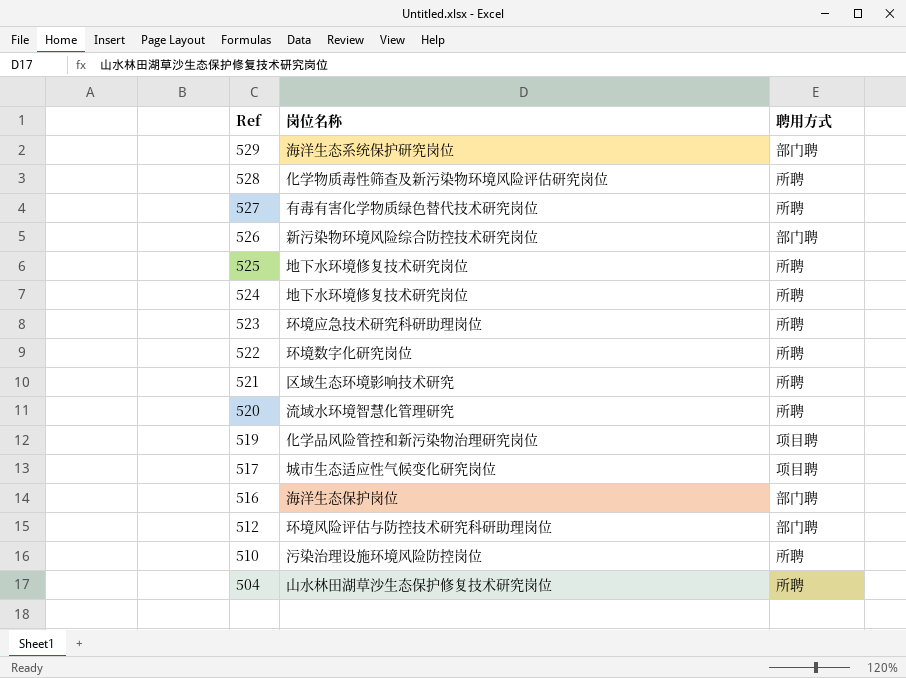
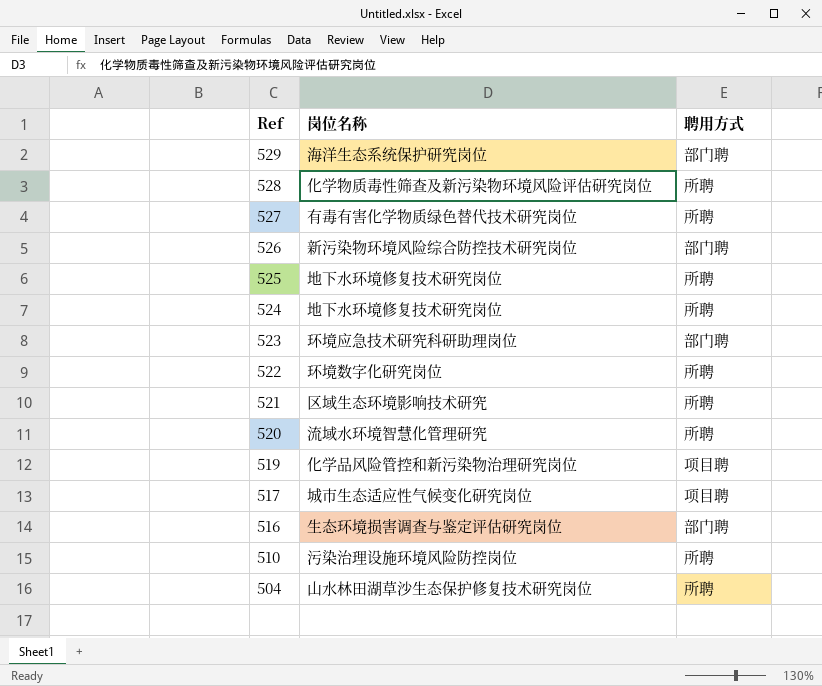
row 512: 环境风险评估与防控技术研究科研助理岗位 | 部门聘 -> none
523 | 聘用方式: 所聘 -> 部门聘
516 | 岗位名称: 海洋生态保护岗位 -> 生态环境损害调查与鉴定评估研究岗位

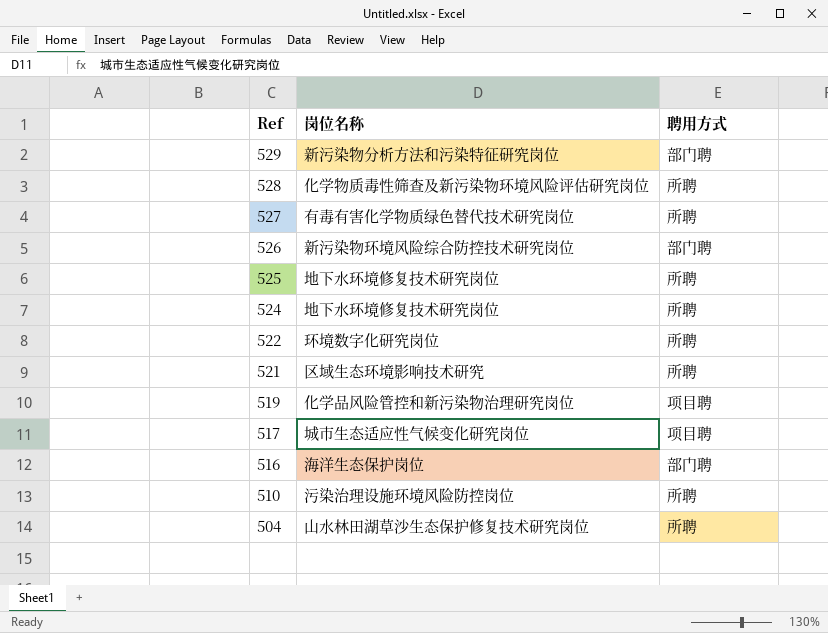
row 523: 环境应急技术研究科研助理岗位 | 部门聘 -> none
row 520: 流域水环境智慧化管理研究 | 所聘 -> none
529 | 岗位名称: 海洋生态系统保护研究岗位 -> 新污染物分析方法和污染特征研究岗位
516 | 岗位名称: 生态环境损害调查与鉴定评估研究岗位 -> 海洋生态保护岗位

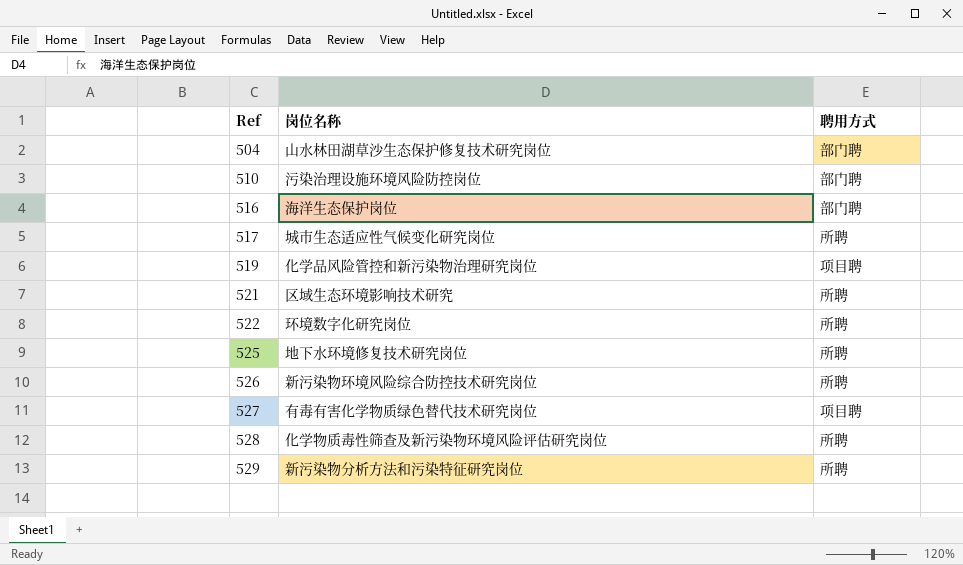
row order: Ref descending -> Ref ascending
row 524: 地下水环境修复技术研究岗位 | 所聘 -> none
504 | 聘用方式: 所聘 -> 部门聘
510 | 聘用方式: 所聘 -> 部门聘
517 | 聘用方式: 项目聘 -> 所聘
526 | 聘用方式: 部门聘 -> 所聘
527 | 聘用方式: 所聘 -> 项目聘
529 | 聘用方式: 部门聘 -> 所聘

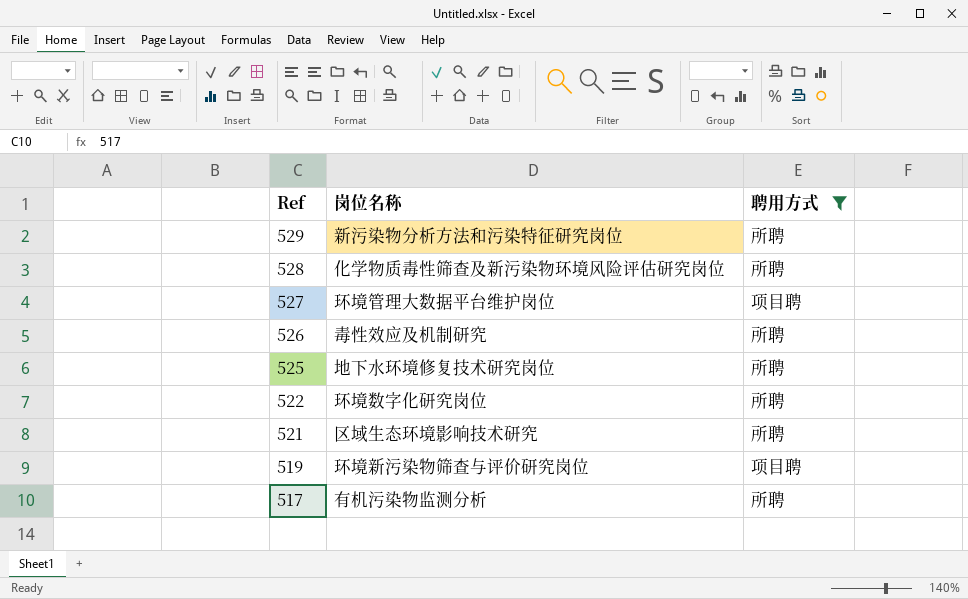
filter: none -> 聘用方式 != 部门聘
row order: Ref ascending -> Ref descending
527 | 岗位名称: 有毒有害化学物质绿色替代技术研究岗位 -> 环境管理大数据平台维护岗位
526 | 岗位名称: 新污染物环境风险综合防控技术研究岗位 -> 毒性效应及机制研究
519 | 岗位名称: 化学品风险管控和新污染物治理研究岗位 -> 环境新污染物筛查与评价研究岗位
517 | 岗位名称: 城市生态适应性气候变化研究岗位 -> 有机污染物监测分析

